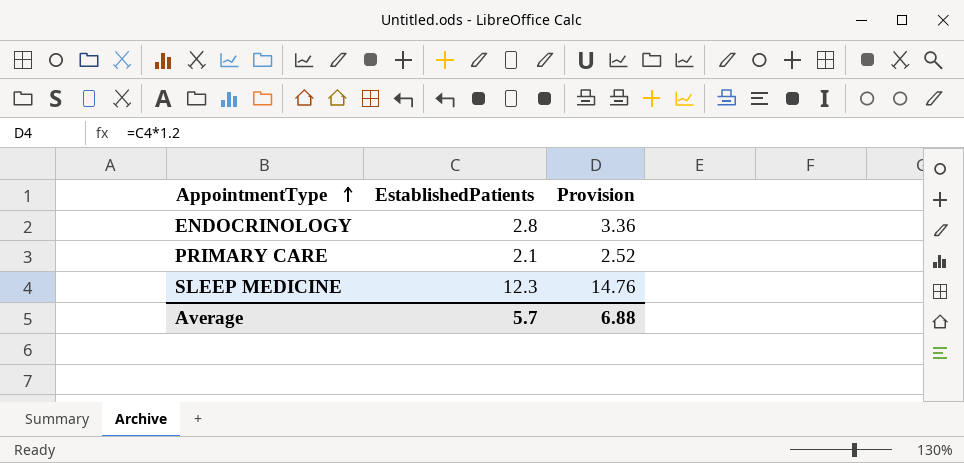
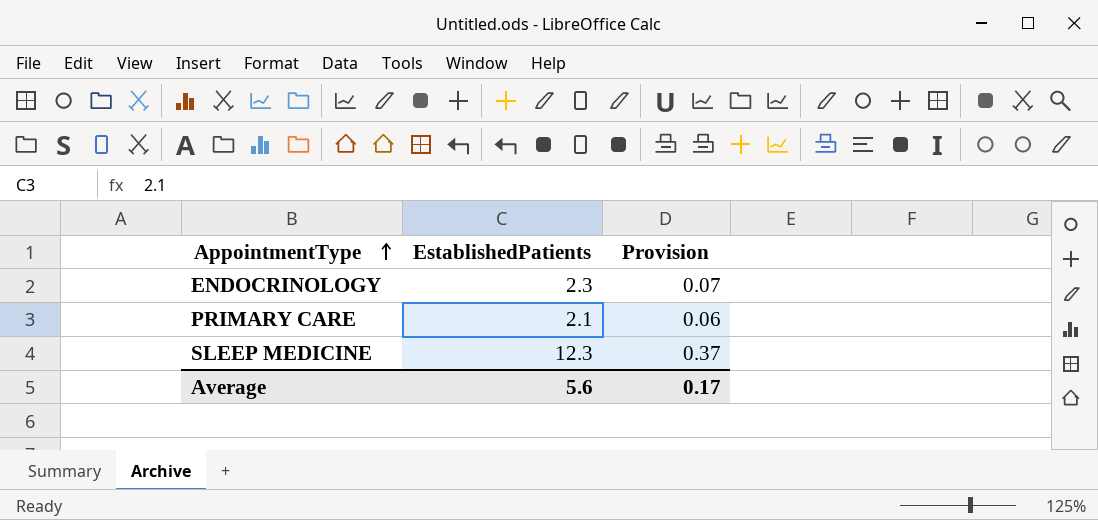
column Provision | formula: [EstablishedPatients] * 1.2 -> [EstablishedPatients] * 0.03
ENDOCRINOLOGY | EstablishedPatients: 2.8 -> 2.3
Average | EstablishedPatients: 5.7 -> 5.6
Average | Provision: 6.88 -> 0.17

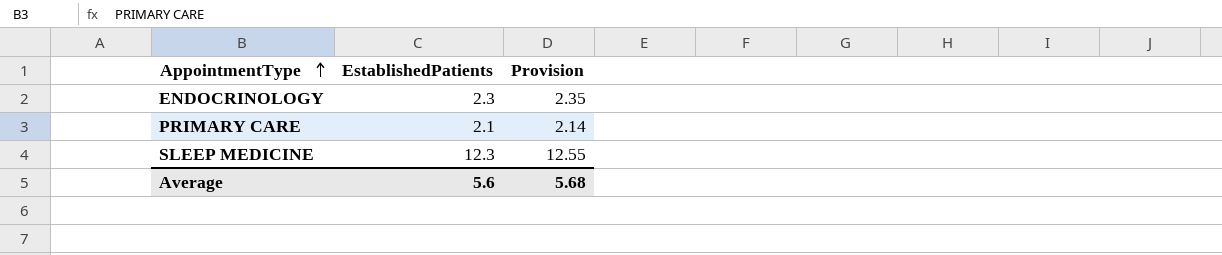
column Provision | formula: [EstablishedPatients] * 0.03 -> [EstablishedPatients] * 1.02
Average | Provision: 0.17 -> 5.68

